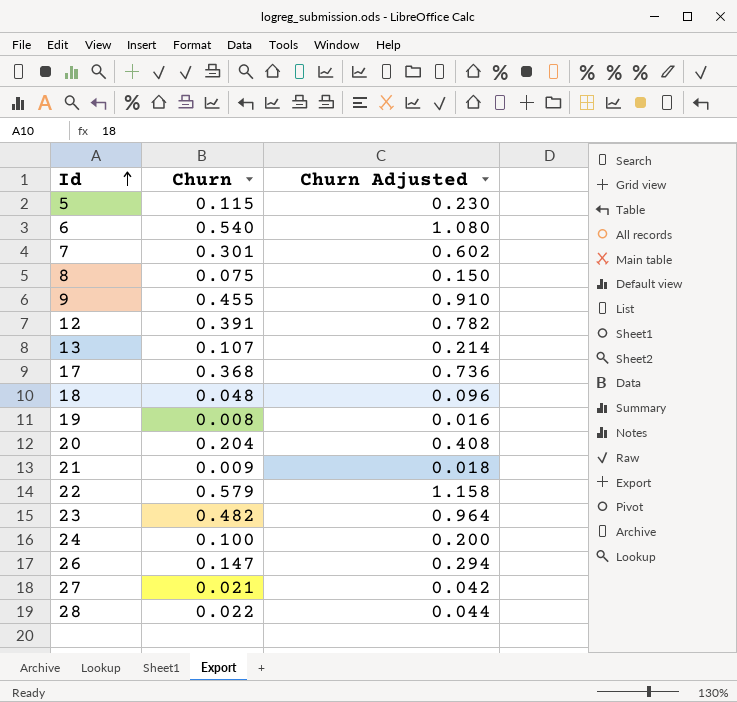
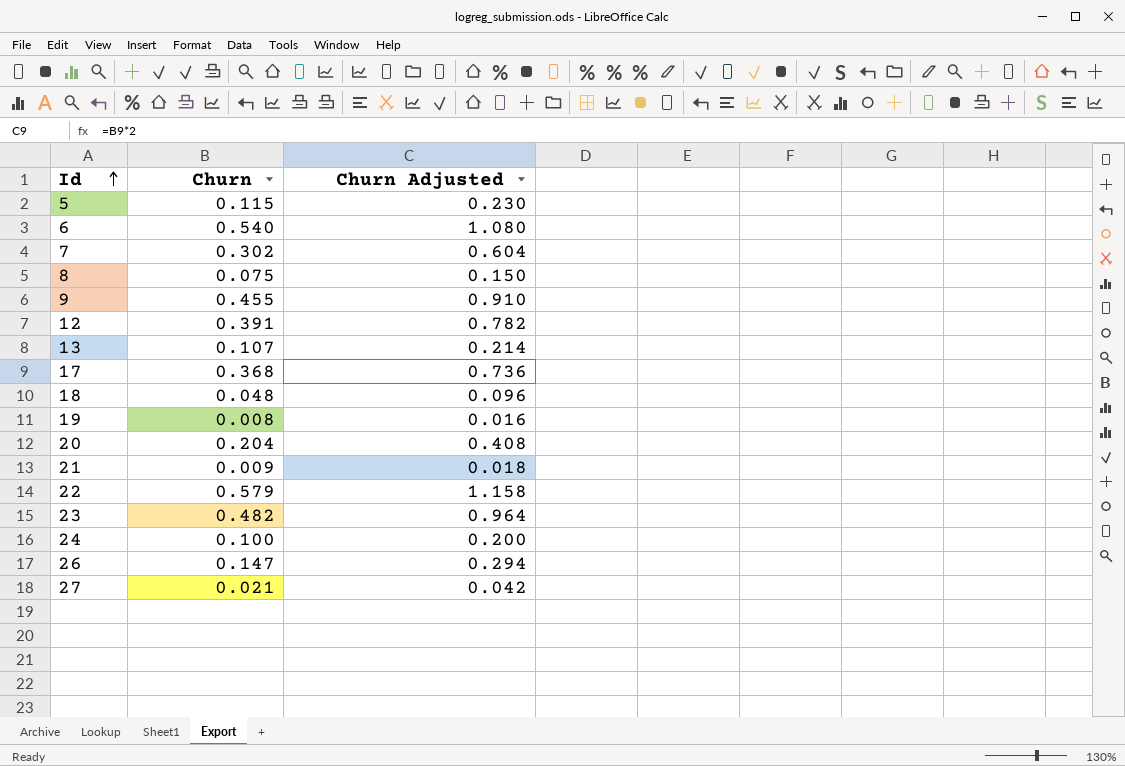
row 28: 0.022 | 0.044 -> none
7 | Churn: 0.301 -> 0.302
7 | Churn Adjusted: 0.602 -> 0.604

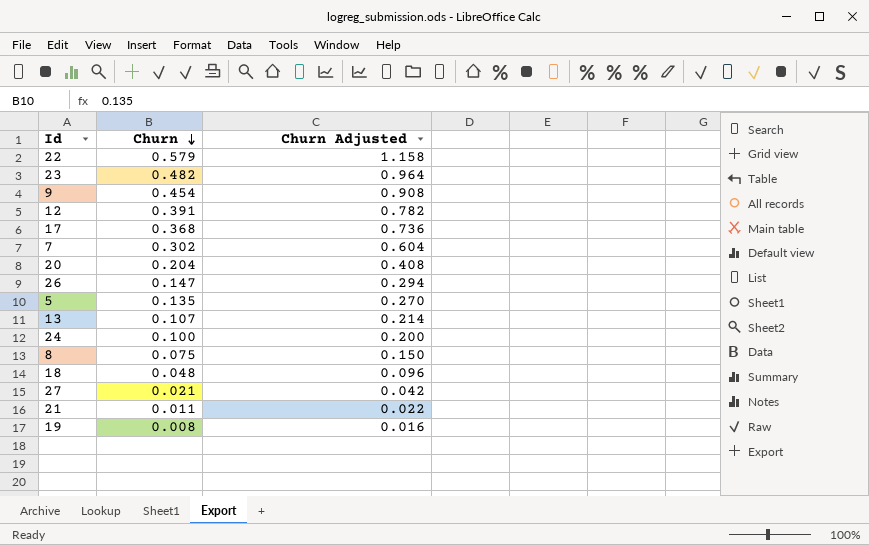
row order: Id ascending -> Churn descending
row 6: 0.540 | 1.080 -> none
9 | Churn: 0.455 -> 0.454
9 | Churn Adjusted: 0.910 -> 0.908
5 | Churn: 0.115 -> 0.135
5 | Churn Adjusted: 0.230 -> 0.270
21 | Churn: 0.009 -> 0.011
21 | Churn Adjusted: 0.018 -> 0.022

